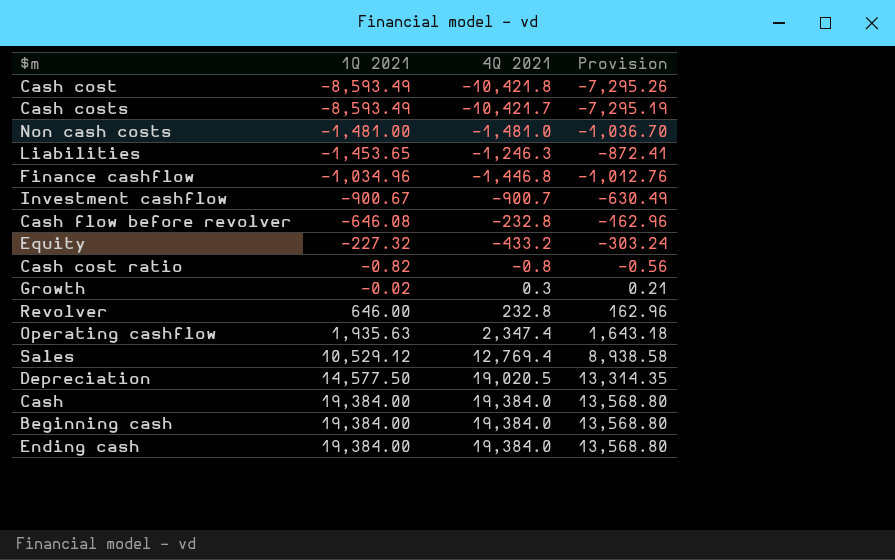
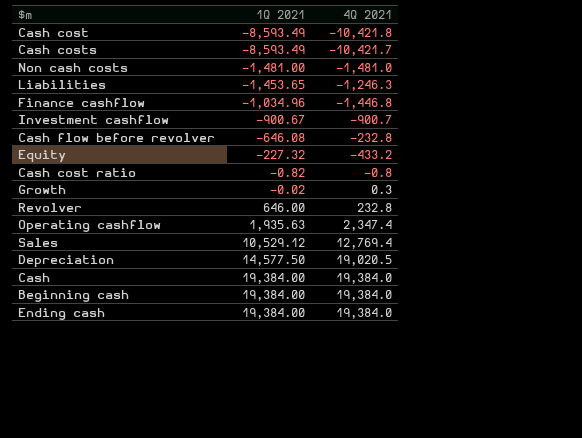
column Provision | formula: [4Q 2021] * 0.7 -> none

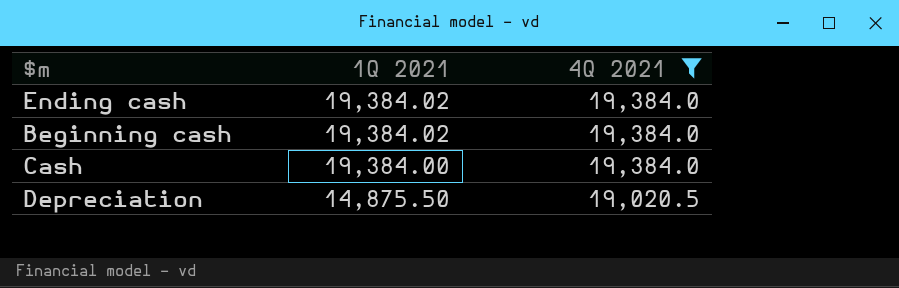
filter: none -> 4Q 2021 >= 19,020.5
row order: 1Q 2021 ascending -> 1Q 2021 descending
Ending cash | 1Q 2021: 19,384.00 -> 19,384.02
Beginning cash | 1Q 2021: 19,384.00 -> 19,384.02
Depreciation | 1Q 2021: 14,577.50 -> 14,875.50

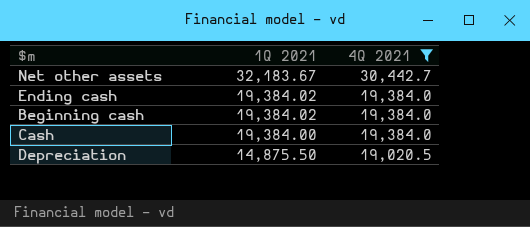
row Net other assets: none -> 32,183.67 | 30,442.7

